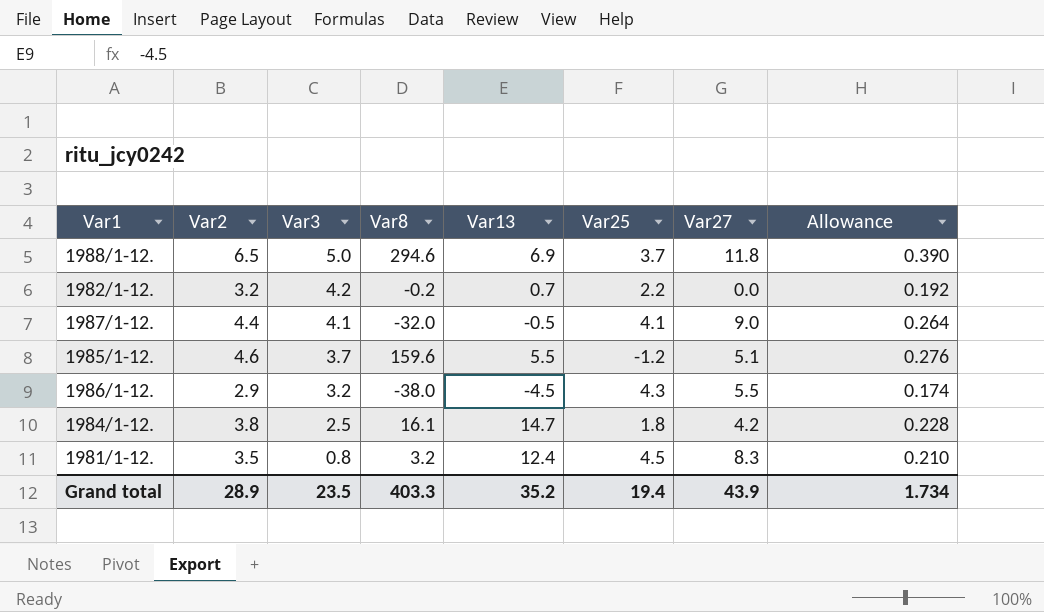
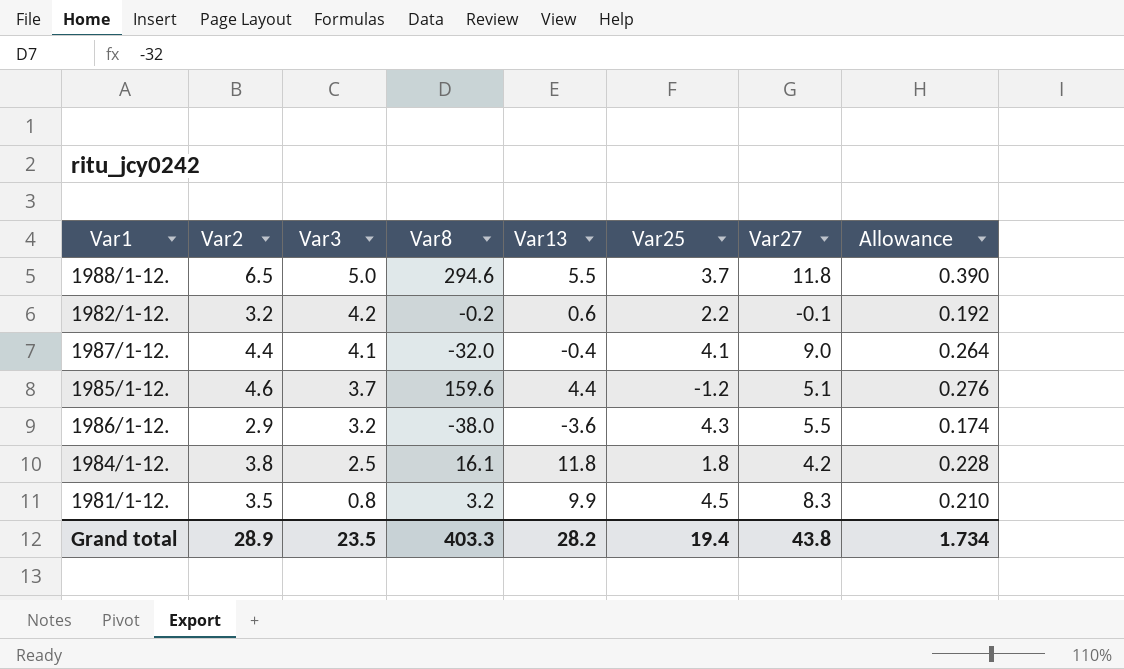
1988/1-12. | Var13: 6.9 -> 5.5
1982/1-12. | Var13: 0.7 -> 0.6
1982/1-12. | Var27: 0.0 -> -0.1
1987/1-12. | Var13: -0.5 -> -0.4
1985/1-12. | Var13: 5.5 -> 4.4
1986/1-12. | Var13: -4.5 -> -3.6
1984/1-12. | Var13: 14.7 -> 11.8
1981/1-12. | Var13: 12.4 -> 9.9
Grand total | Var13: 35.2 -> 28.2
Grand total | Var27: 43.9 -> 43.8

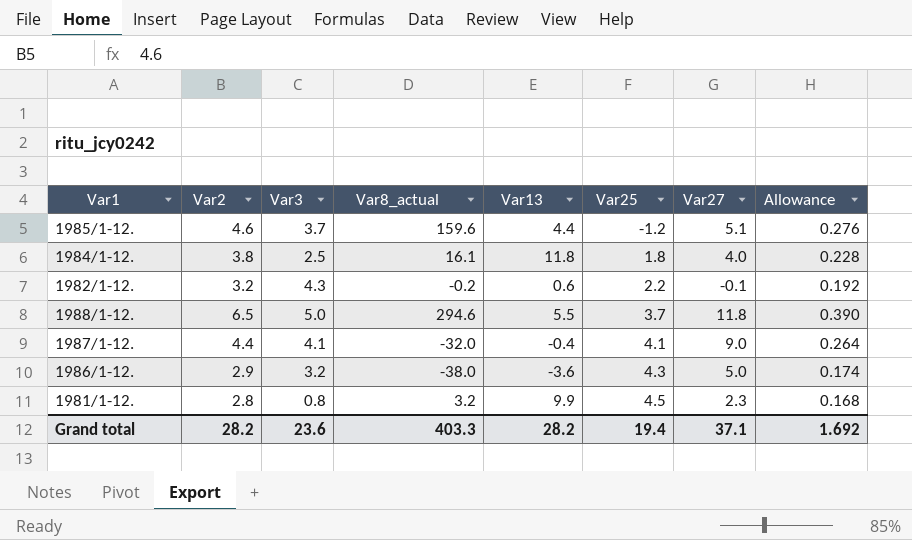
row order: Var3 descending -> Var25 ascending
column name: Var8 -> Var8_actual
1984/1-12. | Var27: 4.2 -> 4.0
1982/1-12. | Var3: 4.2 -> 4.3
1986/1-12. | Var27: 5.5 -> 5.0
1981/1-12. | Var2: 3.5 -> 2.8
1981/1-12. | Var27: 8.3 -> 2.3
1981/1-12. | Allowance: 0.210 -> 0.168
Grand total | Var2: 28.9 -> 28.2
Grand total | Var3: 23.5 -> 23.6
Grand total | Var27: 43.8 -> 37.1
Grand total | Allowance: 1.734 -> 1.692

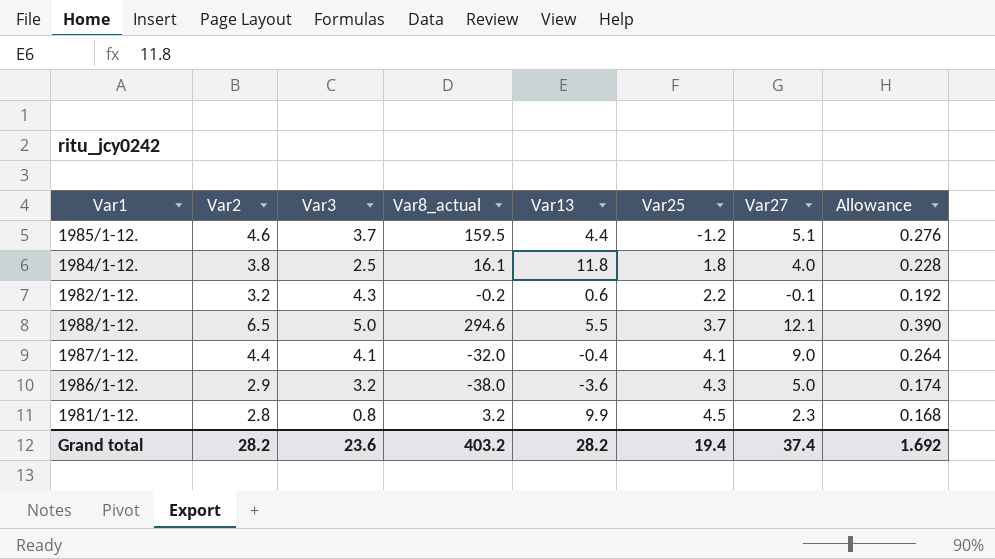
1985/1-12. | Var8_actual: 159.6 -> 159.5
1988/1-12. | Var27: 11.8 -> 12.1
Grand total | Var8_actual: 403.3 -> 403.2
Grand total | Var27: 37.1 -> 37.4

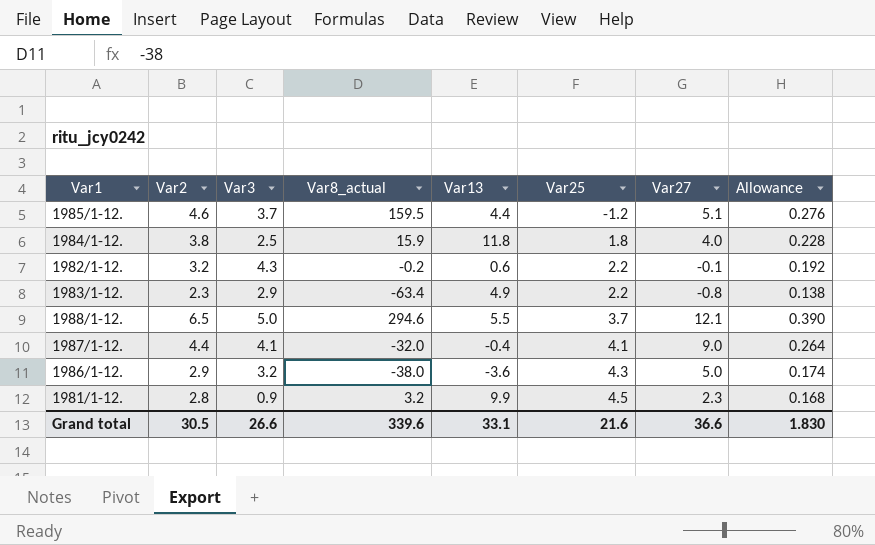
1984/1-12. | Var8_actual: 16.1 -> 15.9
row 1983/1-12.: none -> 2.3 | 2.9 | -63.4 | 4.9 | 2.2 | -0.8 | 0.138
1981/1-12. | Var3: 0.8 -> 0.9
Grand total | Var2: 28.2 -> 30.5
Grand total | Var3: 23.6 -> 26.6
Grand total | Var8_actual: 403.2 -> 339.6
Grand total | Var13: 28.2 -> 33.1
Grand total | Var25: 19.4 -> 21.6
Grand total | Var27: 37.4 -> 36.6
Grand total | Allowance: 1.692 -> 1.830

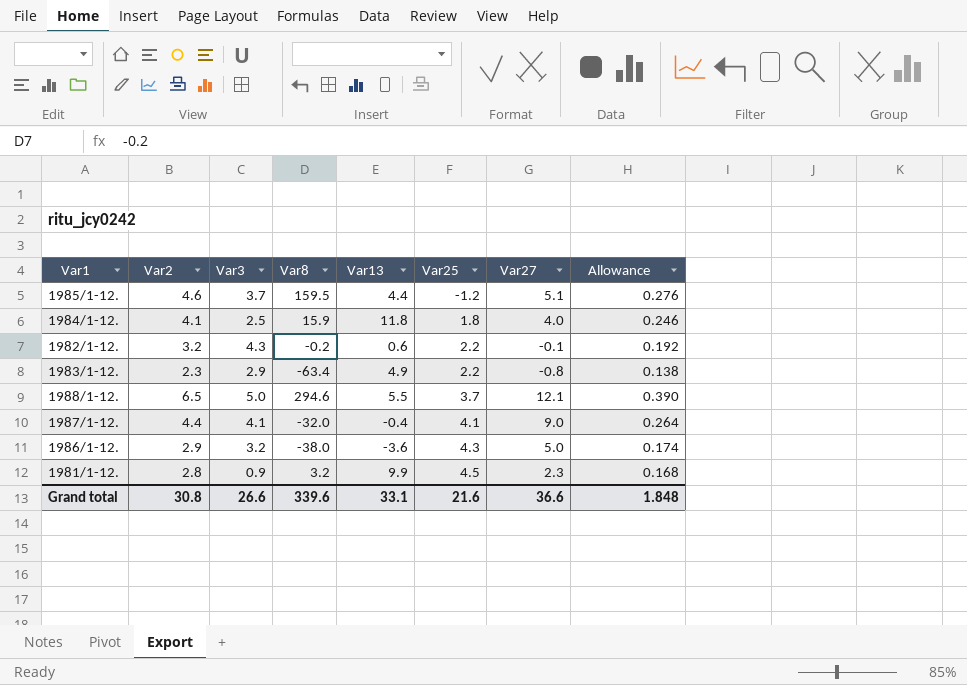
column name: Var8_actual -> Var8
1984/1-12. | Var2: 3.8 -> 4.1
1984/1-12. | Allowance: 0.228 -> 0.246
Grand total | Var2: 30.5 -> 30.8
Grand total | Allowance: 1.830 -> 1.848

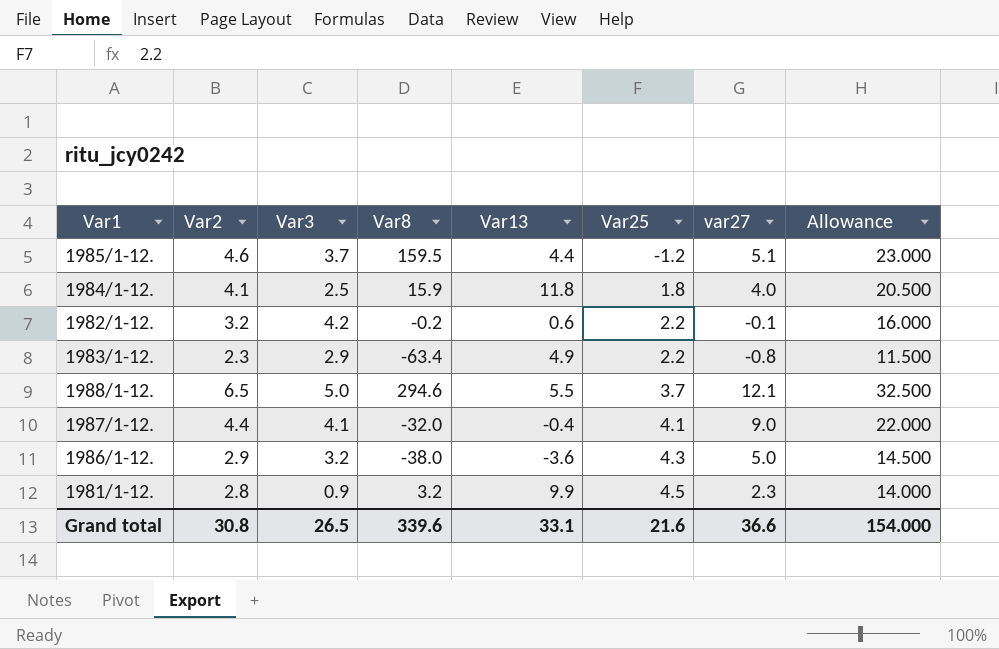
column name: Var27 -> var27
column Allowance | formula: [Var2] * 0.06 -> [Var2] * 5
1982/1-12. | Var3: 4.3 -> 4.2
Grand total | Var3: 26.6 -> 26.5
Grand total | Allowance: 1.848 -> 154.000

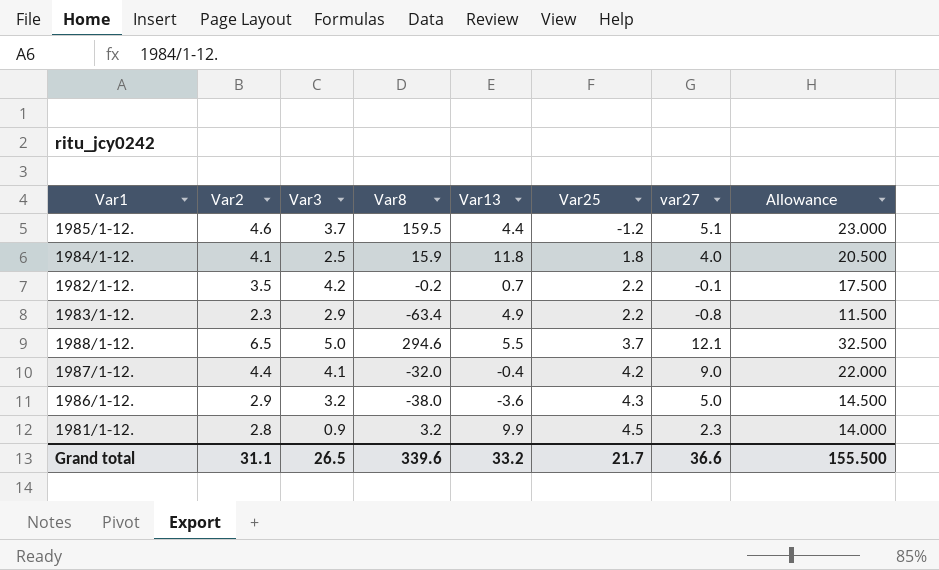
1982/1-12. | Var2: 3.2 -> 3.5
1982/1-12. | Var13: 0.6 -> 0.7
1982/1-12. | Allowance: 16.000 -> 17.500
1987/1-12. | Var25: 4.1 -> 4.2
Grand total | Var2: 30.8 -> 31.1
Grand total | Var13: 33.1 -> 33.2
Grand total | Var25: 21.6 -> 21.7
Grand total | Allowance: 154.000 -> 155.500

